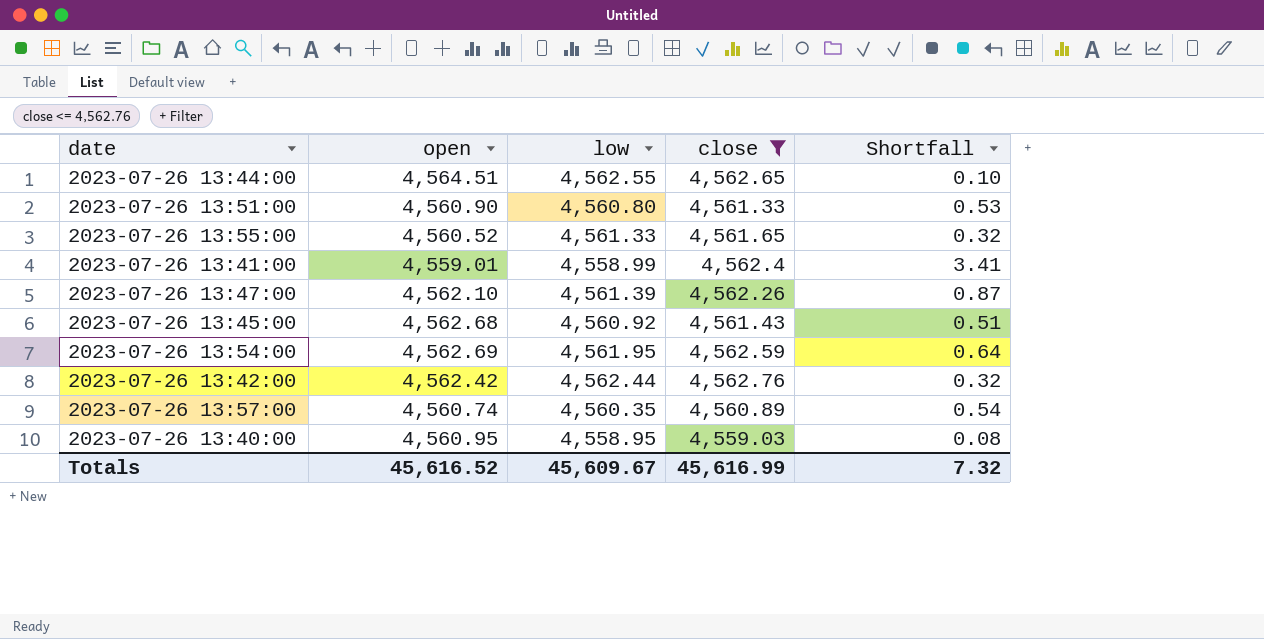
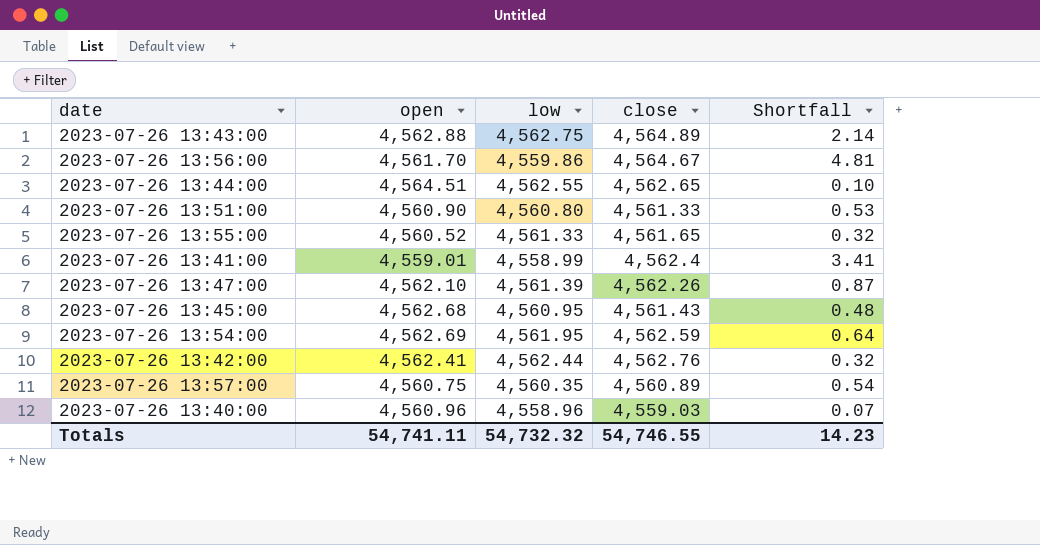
filter: close <= 4,562.76 -> none
2023-07-26 13:45:00 | low: 4,560.92 -> 4,560.95
2023-07-26 13:45:00 | Shortfall: 0.51 -> 0.48
2023-07-26 13:42:00 | open: 4,562.42 -> 4,562.41
2023-07-26 13:57:00 | open: 4,560.74 -> 4,560.75
2023-07-26 13:40:00 | open: 4,560.95 -> 4,560.96
2023-07-26 13:40:00 | low: 4,558.95 -> 4,558.96
2023-07-26 13:40:00 | Shortfall: 0.08 -> 0.07
Totals | open: 45,616.52 -> 54,741.11
Totals | low: 45,609.67 -> 54,732.32
Totals | close: 45,616.99 -> 54,746.55
Totals | Shortfall: 7.32 -> 14.23

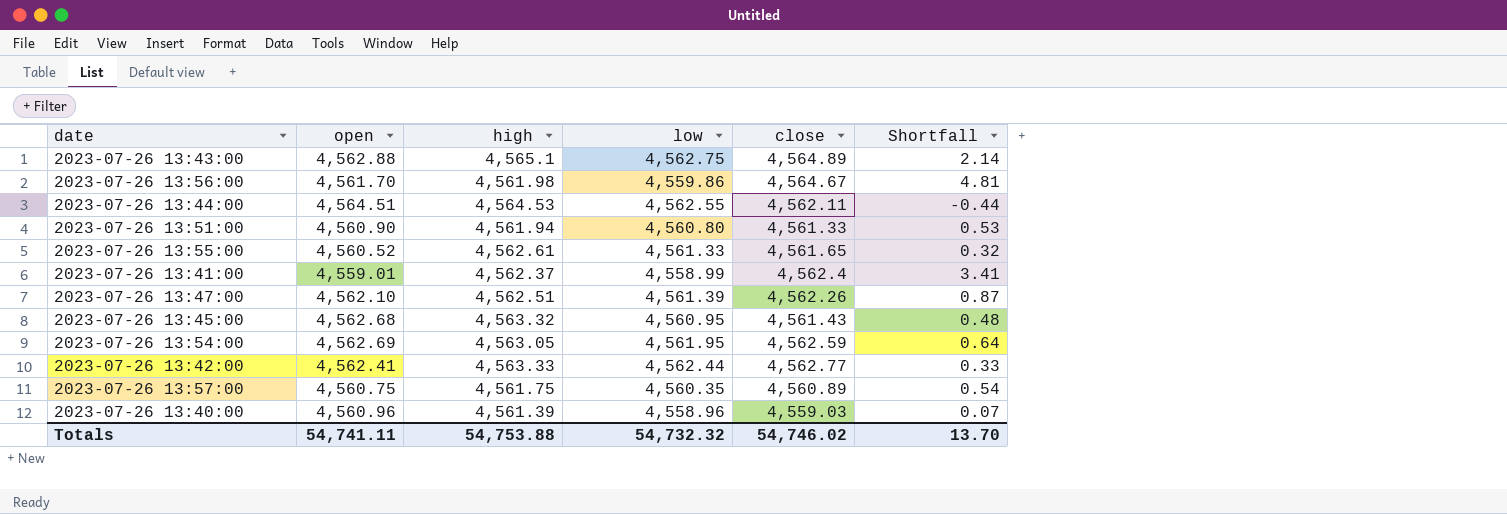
column high | position: none -> 3
2023-07-26 13:44:00 | close: 4,562.65 -> 4,562.11
2023-07-26 13:44:00 | Shortfall: 0.10 -> -0.44
2023-07-26 13:42:00 | close: 4,562.76 -> 4,562.77
2023-07-26 13:42:00 | Shortfall: 0.32 -> 0.33
Totals | close: 54,746.55 -> 54,746.02
Totals | Shortfall: 14.23 -> 13.70

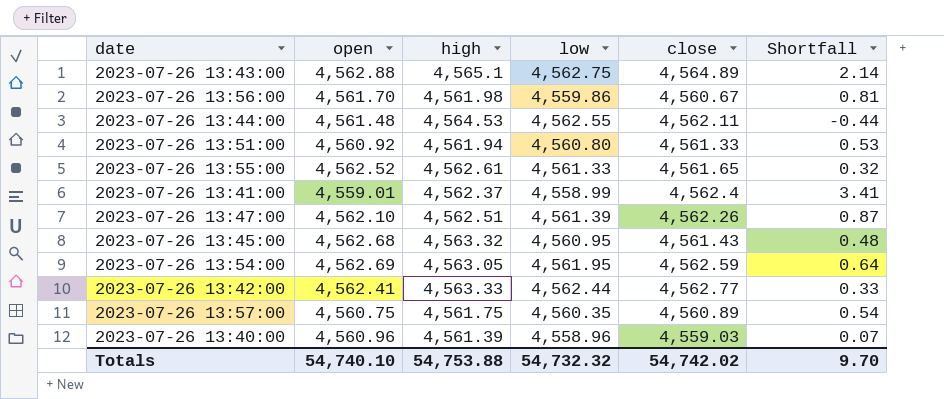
2023-07-26 13:56:00 | close: 4,564.67 -> 4,560.67
2023-07-26 13:56:00 | Shortfall: 4.81 -> 0.81
2023-07-26 13:44:00 | open: 4,564.51 -> 4,561.48
2023-07-26 13:51:00 | open: 4,560.90 -> 4,560.92
2023-07-26 13:55:00 | open: 4,560.52 -> 4,562.52
Totals | open: 54,741.11 -> 54,740.10
Totals | close: 54,746.02 -> 54,742.02
Totals | Shortfall: 13.70 -> 9.70

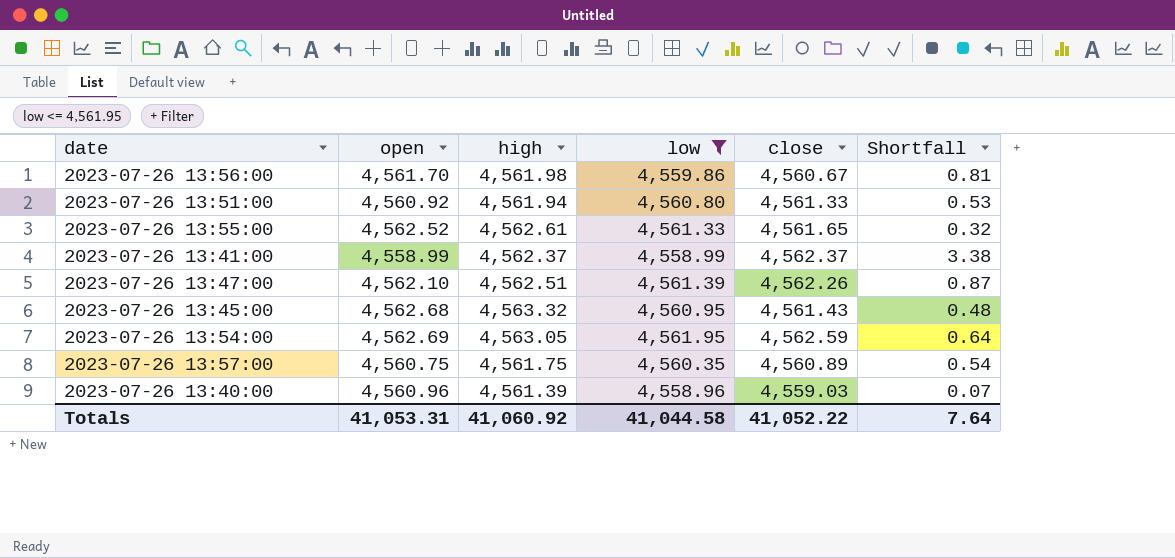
filter: none -> low <= 4,561.95
2023-07-26 13:41:00 | open: 4,559.01 -> 4,558.99
2023-07-26 13:41:00 | close: 4,562.4 -> 4,562.37
2023-07-26 13:41:00 | Shortfall: 3.41 -> 3.38
Totals | open: 54,740.10 -> 41,053.31
Totals | high: 54,753.88 -> 41,060.92
Totals | low: 54,732.32 -> 41,044.58
Totals | close: 54,742.02 -> 41,052.22
Totals | Shortfall: 9.70 -> 7.64

